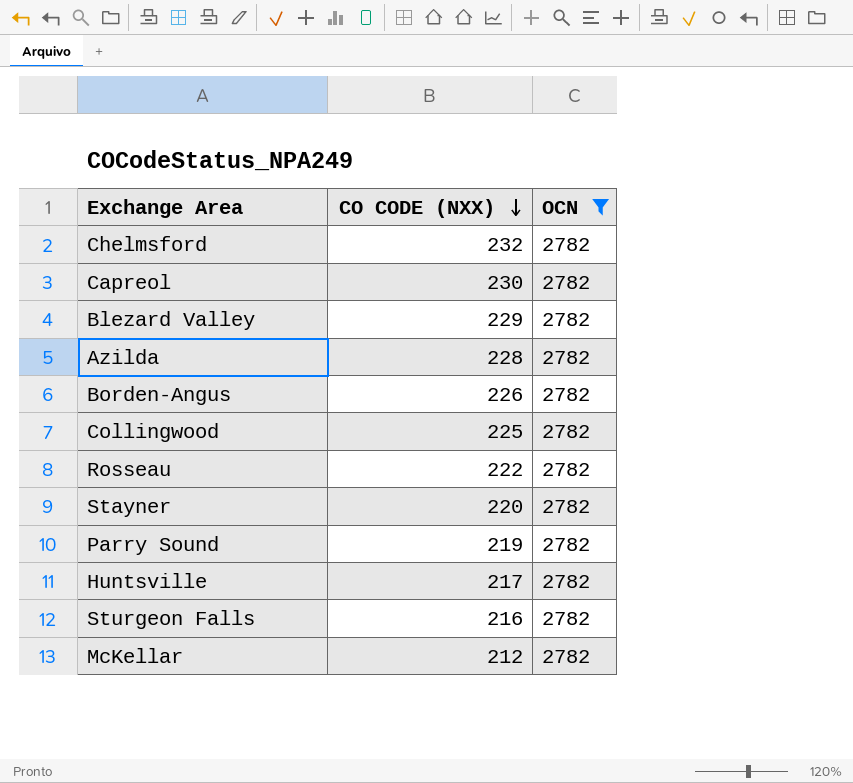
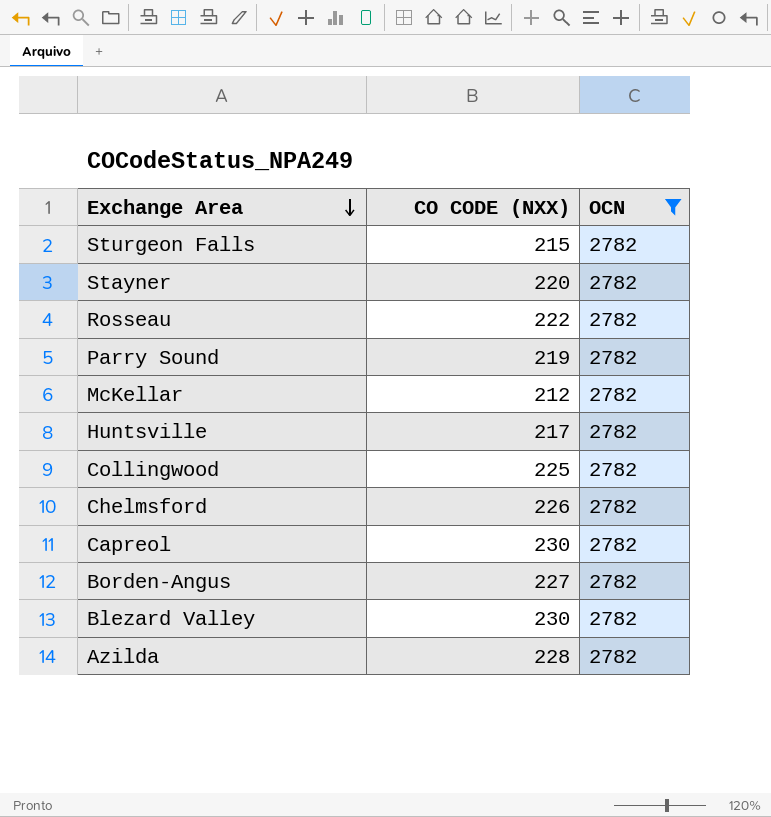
row order: CO CODE (NXX) descending -> Exchange Area descending
Sturgeon Falls | CO CODE (NXX): 216 -> 215
Chelmsford | CO CODE (NXX): 232 -> 226
Borden-Angus | CO CODE (NXX): 226 -> 227
Blezard Valley | CO CODE (NXX): 229 -> 230

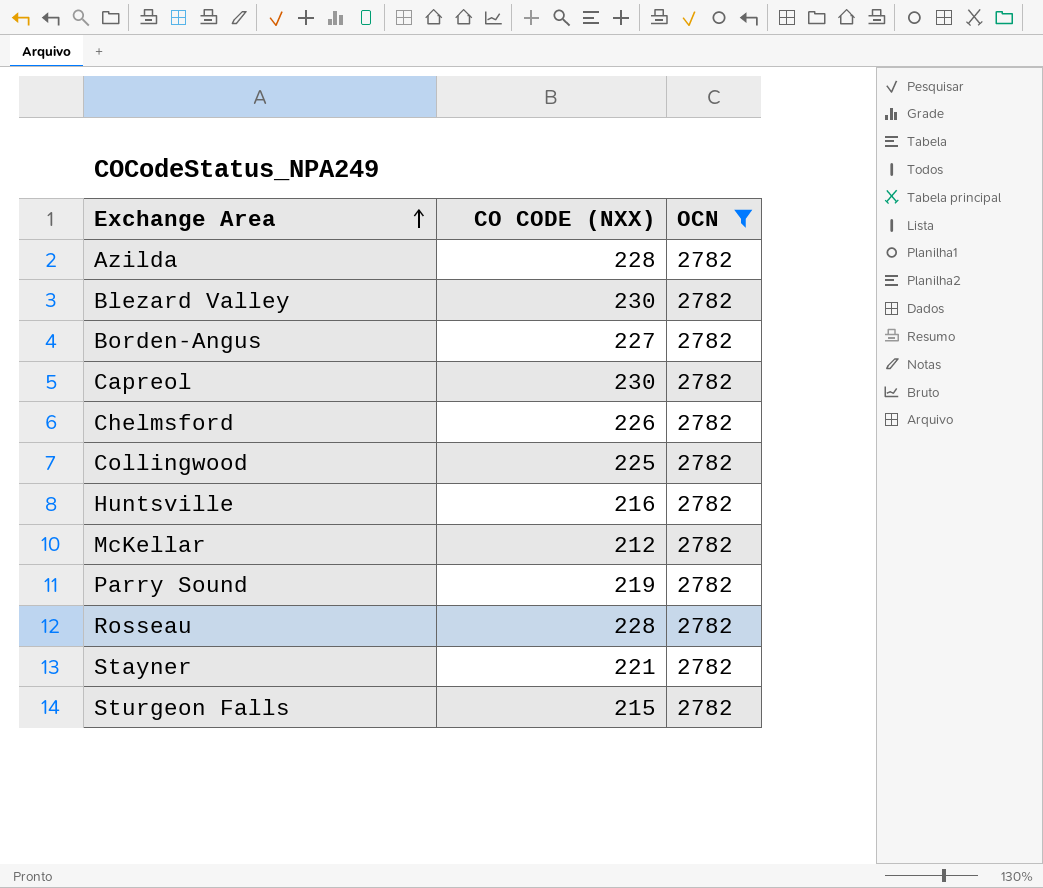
row order: Exchange Area descending -> Exchange Area ascending
Huntsville | CO CODE (NXX): 217 -> 216
Rosseau | CO CODE (NXX): 222 -> 228
Stayner | CO CODE (NXX): 220 -> 221

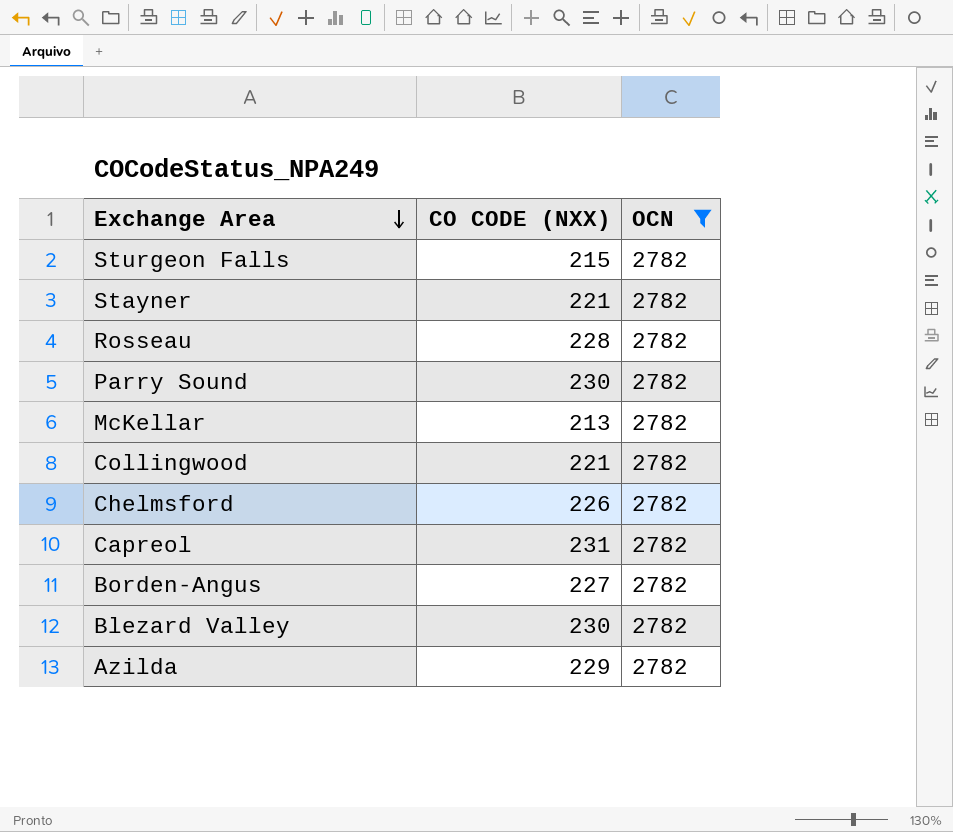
row order: Exchange Area ascending -> Exchange Area descending
row Huntsville: 216 | 2782 -> none
Parry Sound | CO CODE (NXX): 219 -> 230
McKellar | CO CODE (NXX): 212 -> 213
Collingwood | CO CODE (NXX): 225 -> 221
Capreol | CO CODE (NXX): 230 -> 231
Azilda | CO CODE (NXX): 228 -> 229

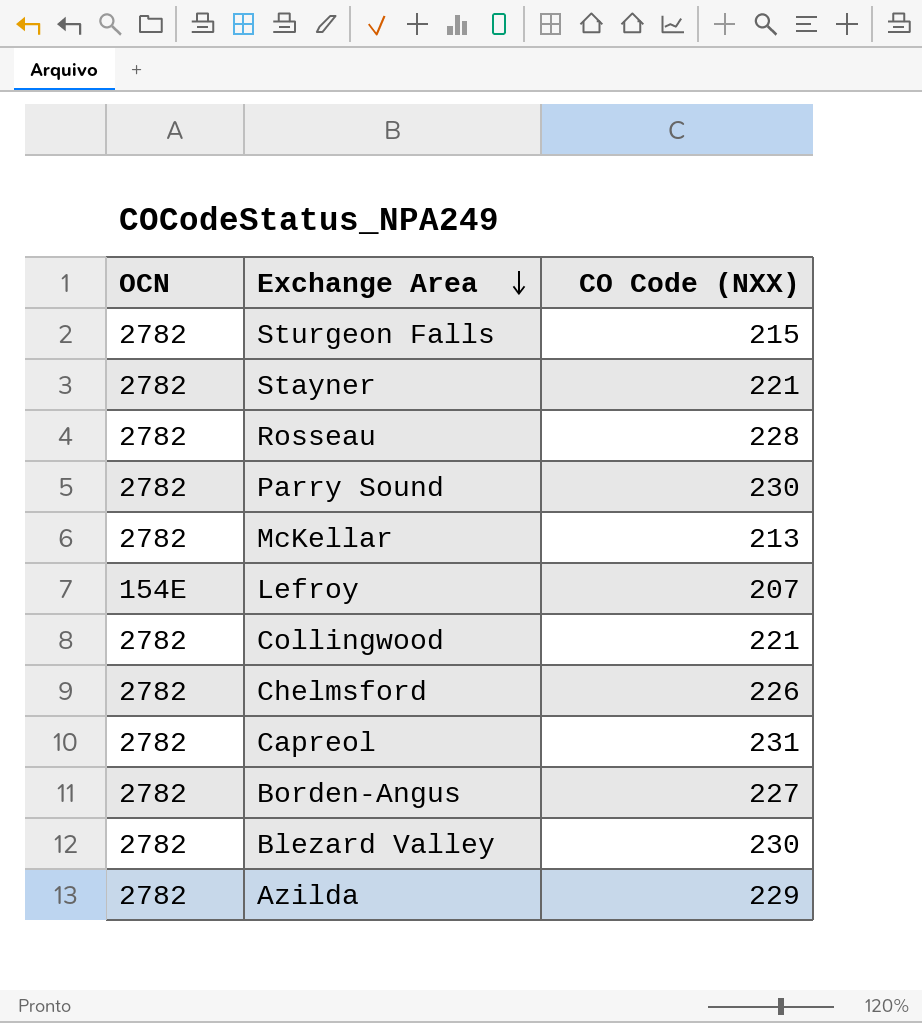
filter: OCN = 2782 -> none
column OCN | position: 3 -> 1
column name: CO CODE (NXX) -> CO Code (NXX)

